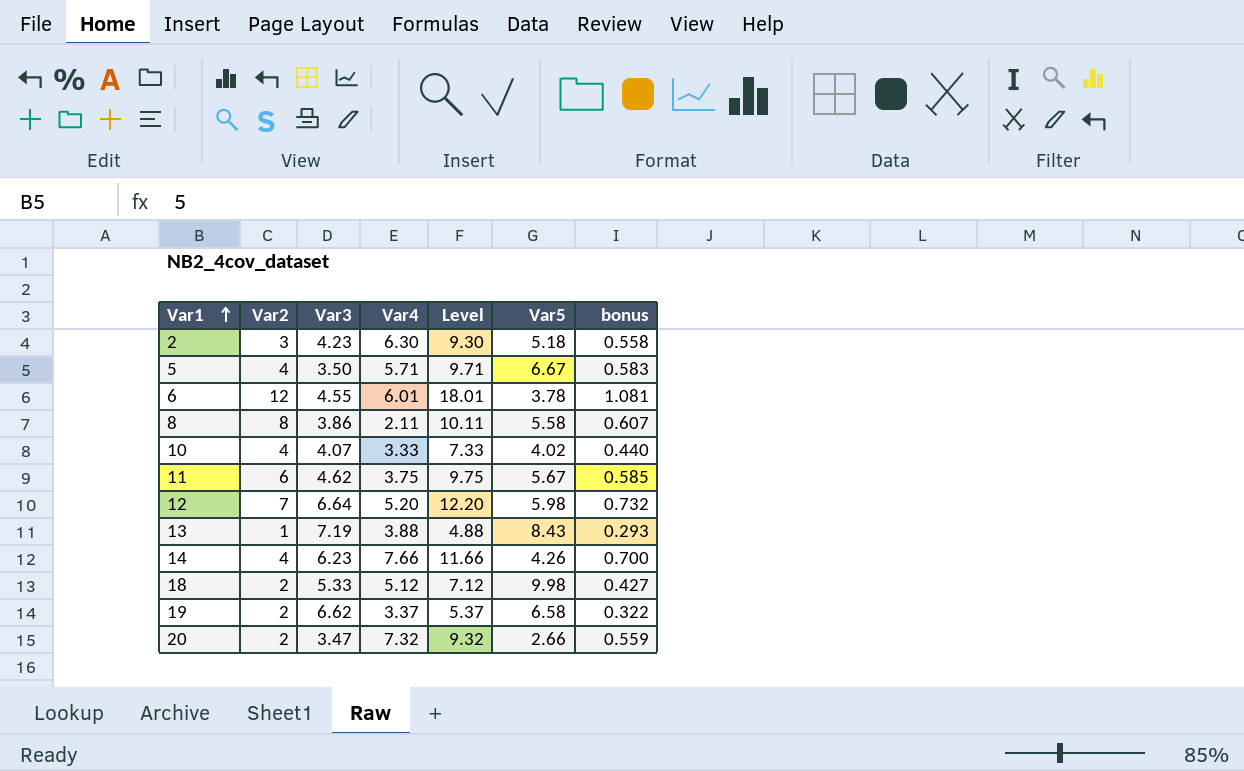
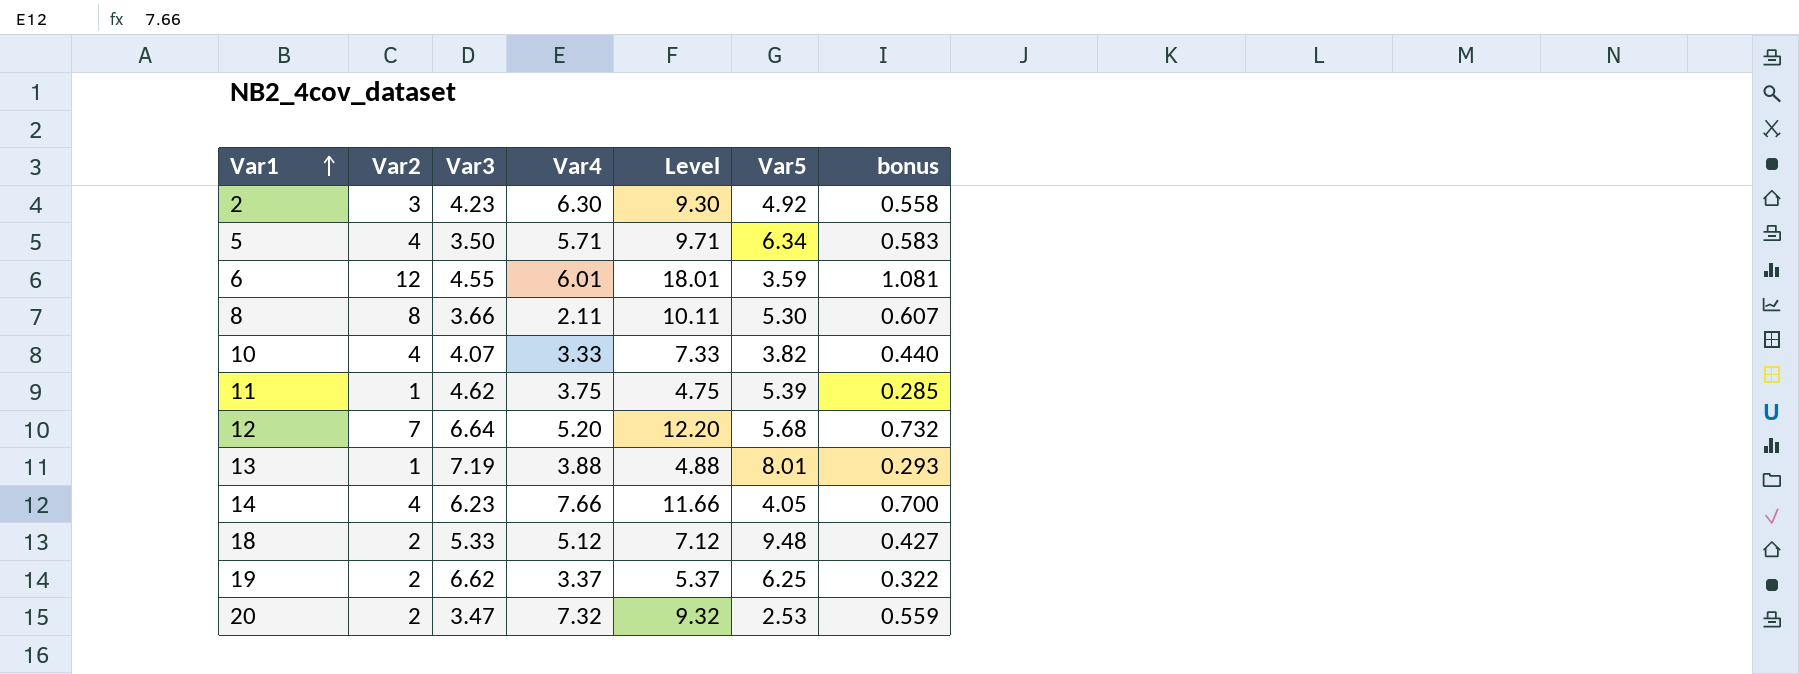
2 | Var5: 5.18 -> 4.92
5 | Var5: 6.67 -> 6.34
6 | Var5: 3.78 -> 3.59
8 | Var3: 3.86 -> 3.66
8 | Var5: 5.58 -> 5.30
10 | Var5: 4.02 -> 3.82
11 | Var2: 6 -> 1
11 | Level: 9.75 -> 4.75
11 | Var5: 5.67 -> 5.39
11 | bonus: 0.585 -> 0.285
12 | Var5: 5.98 -> 5.68
13 | Var5: 8.43 -> 8.01
14 | Var5: 4.26 -> 4.05
18 | Var5: 9.98 -> 9.48
19 | Var5: 6.58 -> 6.25
20 | Var5: 2.66 -> 2.53

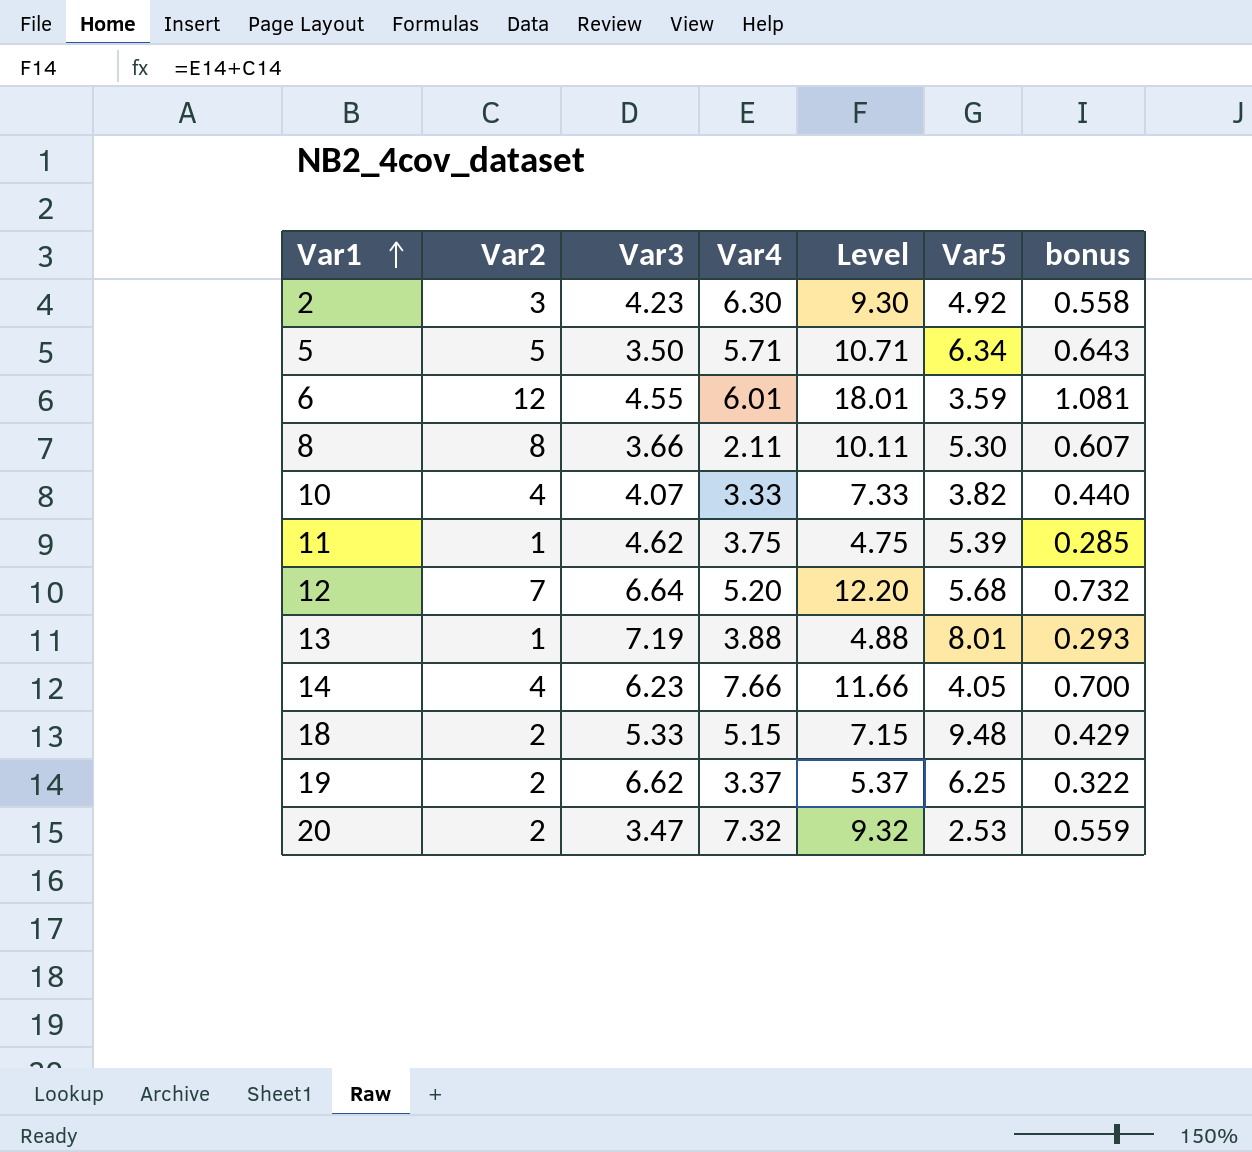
5 | Var2: 4 -> 5
5 | Level: 9.71 -> 10.71
5 | bonus: 0.583 -> 0.643
18 | Var4: 5.12 -> 5.15
18 | Level: 7.12 -> 7.15
18 | bonus: 0.427 -> 0.429

